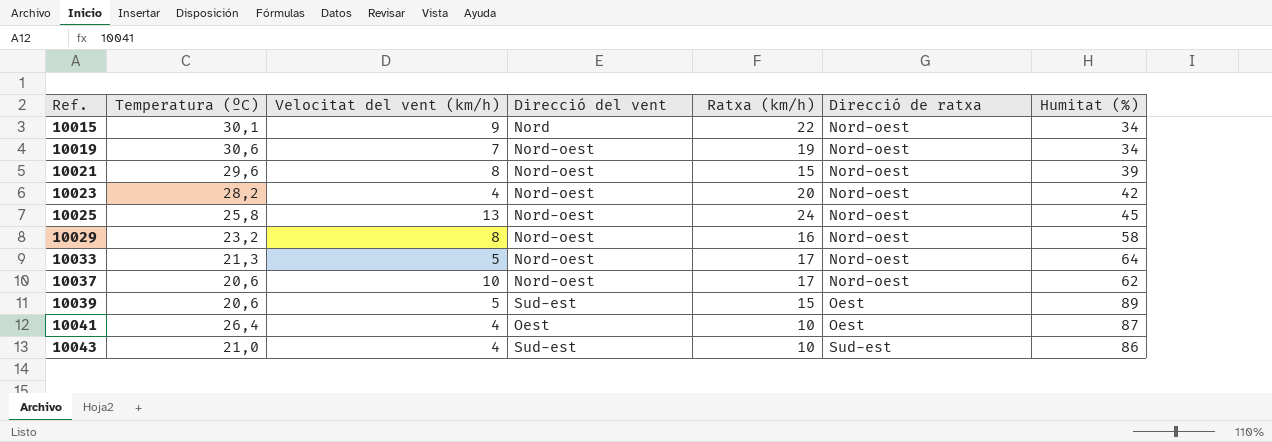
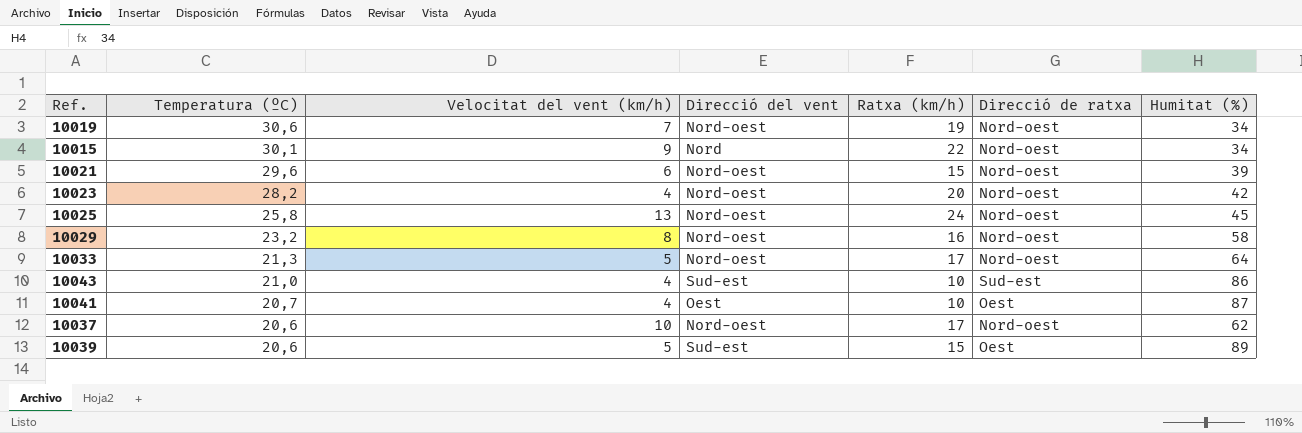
row order: Ref. ascending -> Temperatura (ºC) descending
10021 | Velocitat del vent (km/h): 8 -> 6
10041 | Temperatura (ºC): 26,4 -> 20,7

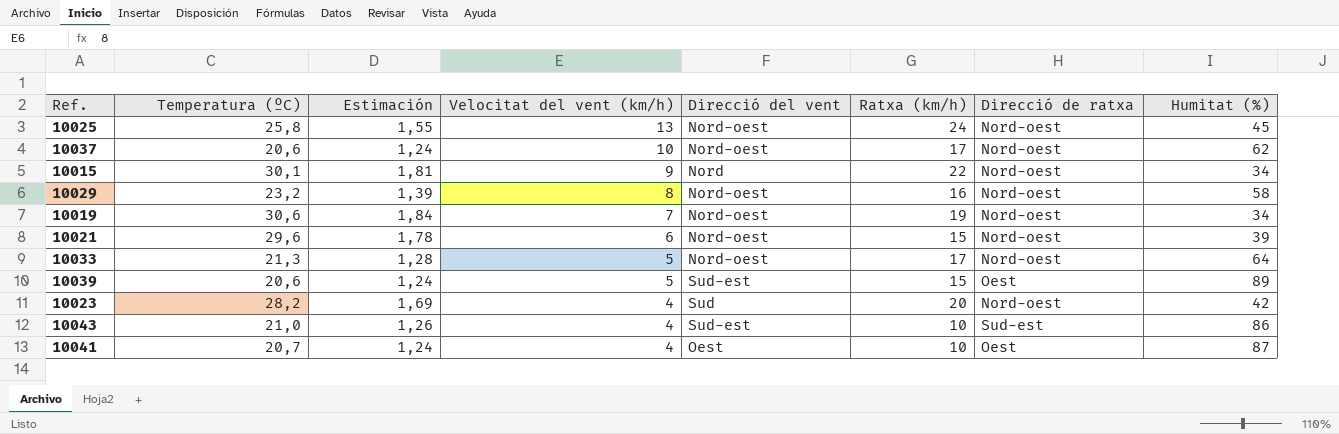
row order: Temperatura (ºC) descending -> Velocitat del vent (km/h) descending
column Estimación | formula: none -> [Temperatura (ºC)] * 0,06
10023 | Direcció del vent: Nord-oest -> Sud

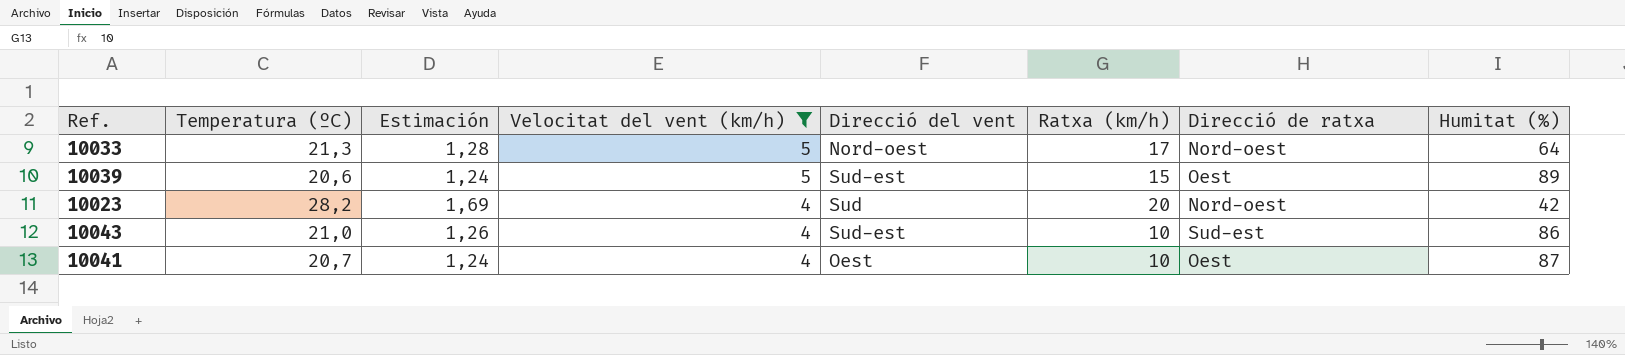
filter: none -> Velocitat del vent (km/h) <= 5

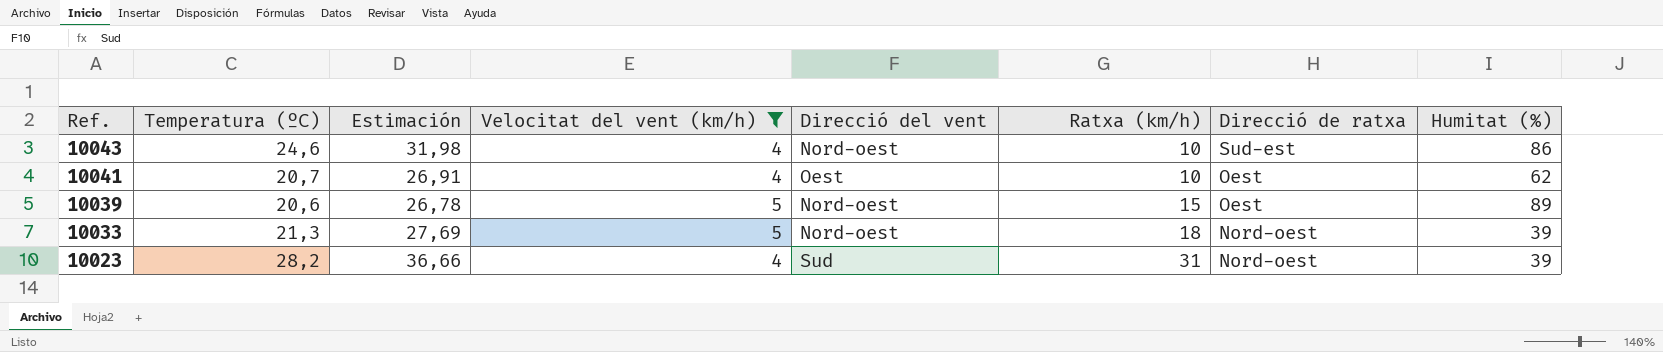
row order: Velocitat del vent (km/h) descending -> Ref. descending
column Estimación | formula: [Temperatura (ºC)] * 0,06 -> [Temperatura (ºC)] * 1,3
10043 | Temperatura (ºC): 21,0 -> 24,6
10043 | Direcció del vent: Sud-est -> Nord-oest
10041 | Humitat (%): 87 -> 62
10039 | Direcció del vent: Sud-est -> Nord-oest
10033 | Ratxa (km/h): 17 -> 18
10033 | Humitat (%): 64 -> 39
10023 | Ratxa (km/h): 20 -> 31
10023 | Humitat (%): 42 -> 39

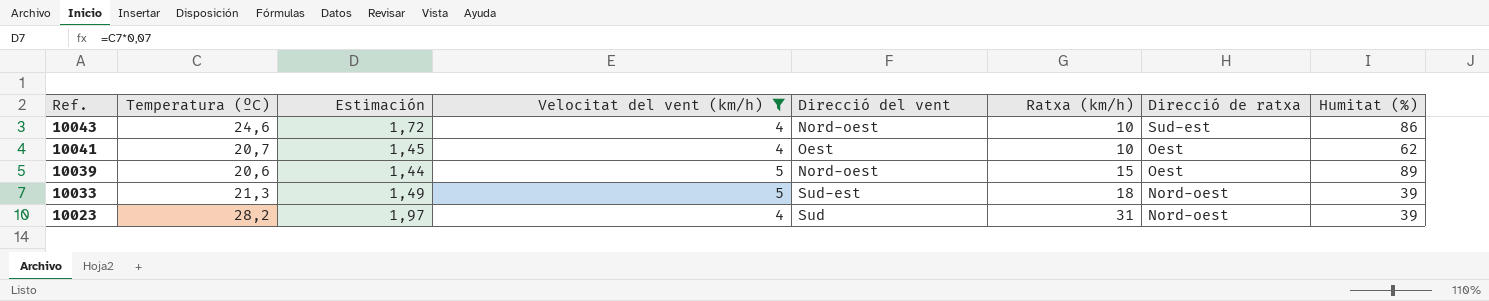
column Estimación | formula: [Temperatura (ºC)] * 1,3 -> [Temperatura (ºC)] * 0,07
10033 | Direcció del vent: Nord-oest -> Sud-est

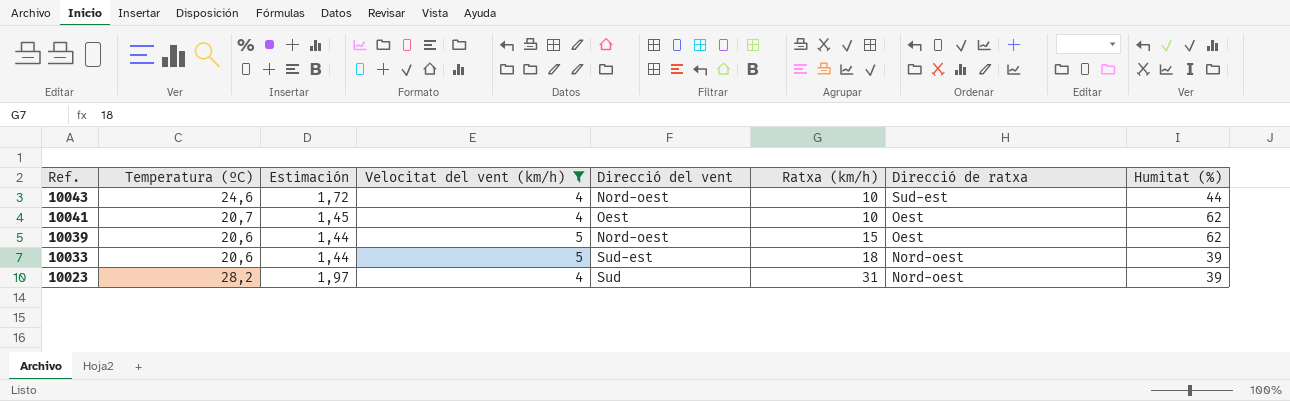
10043 | Humitat (%): 86 -> 44
10039 | Humitat (%): 89 -> 62
10033 | Temperatura (ºC): 21,3 -> 20,6
10033 | Estimación: 1,49 -> 1,44

